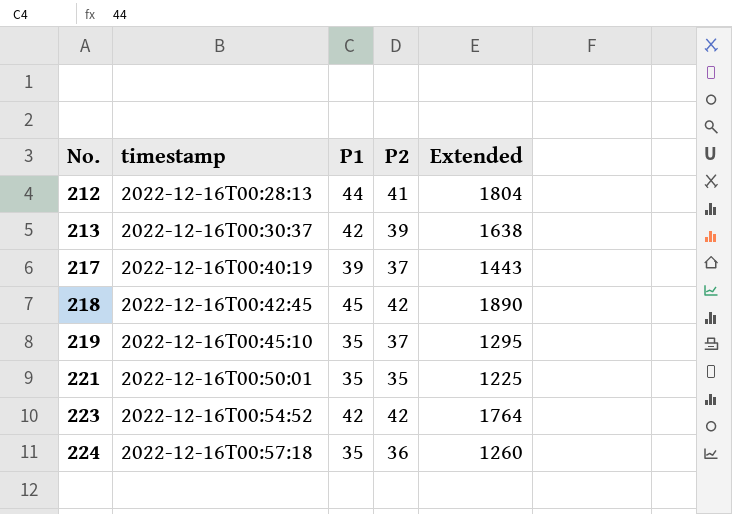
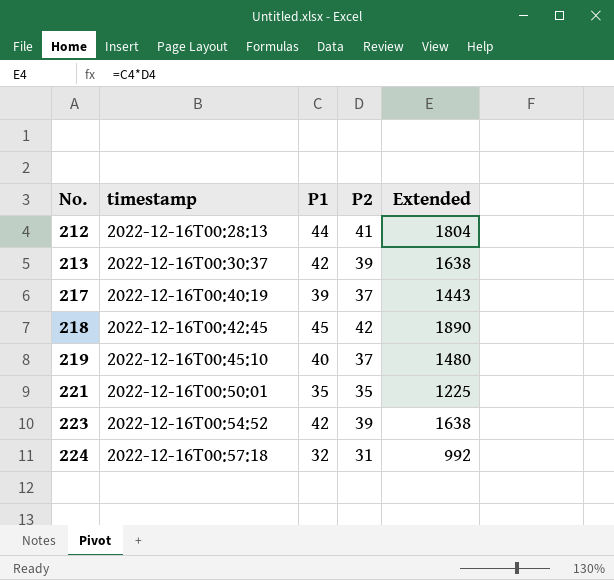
219 | P1: 35 -> 40
219 | Extended: 1295 -> 1480
223 | P2: 42 -> 39
223 | Extended: 1764 -> 1638
224 | P1: 35 -> 32
224 | P2: 36 -> 31
224 | Extended: 1260 -> 992

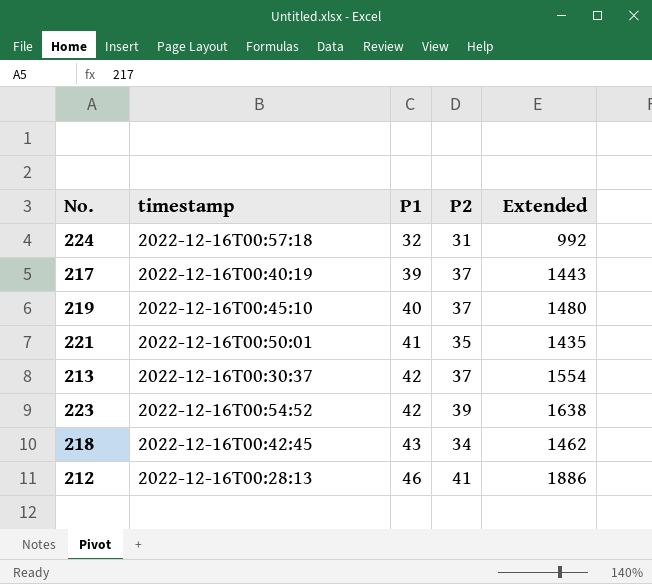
row order: No. ascending -> P1 ascending
221 | P1: 35 -> 41
221 | Extended: 1225 -> 1435
213 | P2: 39 -> 37
213 | Extended: 1638 -> 1554
218 | P1: 45 -> 43
218 | P2: 42 -> 34
218 | Extended: 1890 -> 1462
212 | P1: 44 -> 46
212 | Extended: 1804 -> 1886

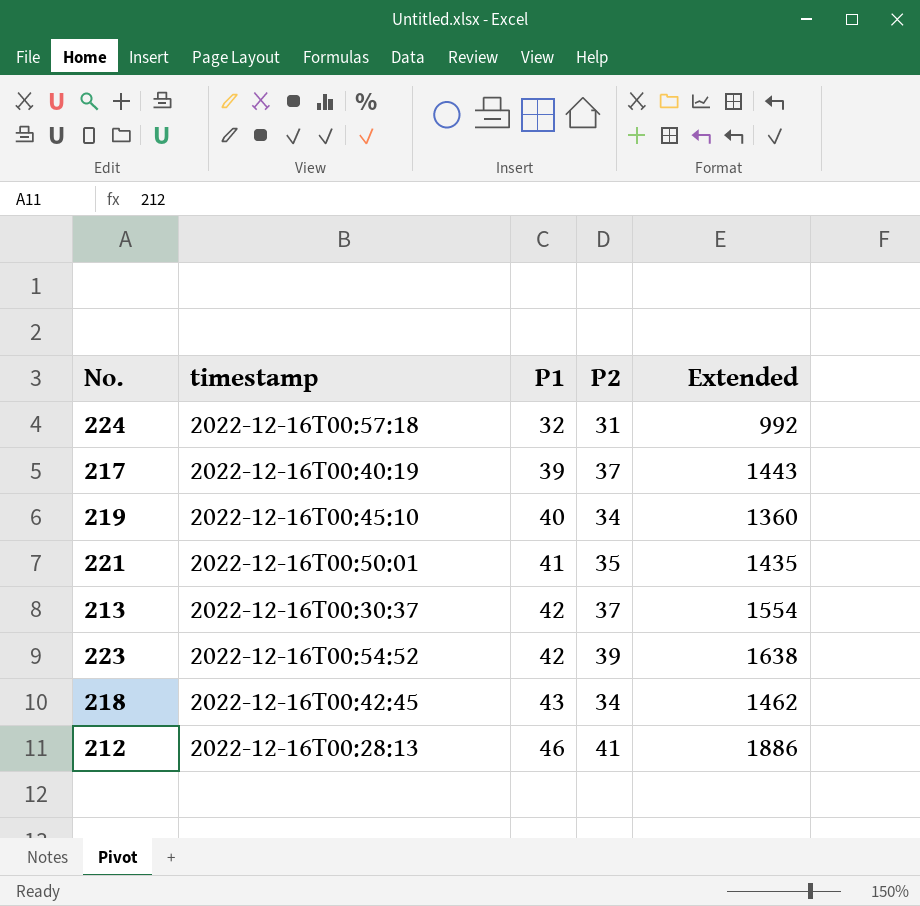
219 | P2: 37 -> 34
219 | Extended: 1480 -> 1360

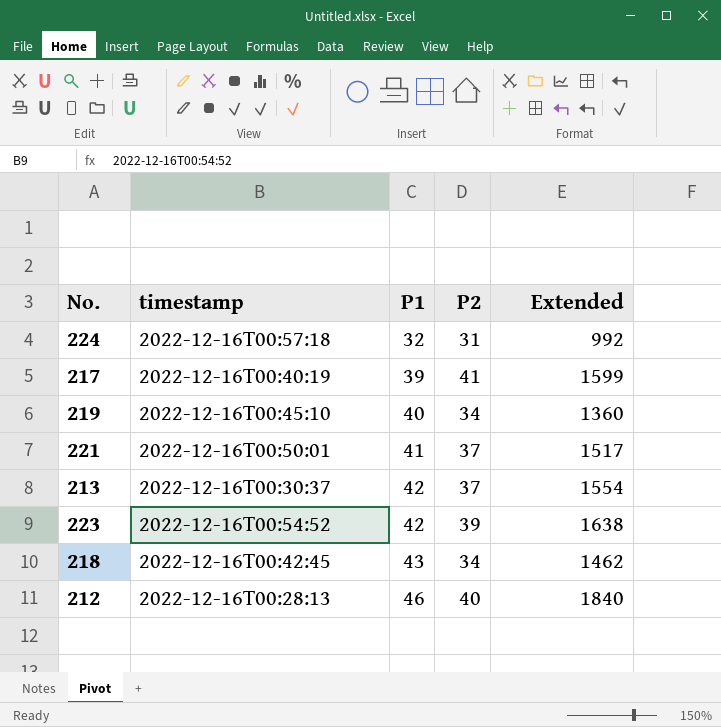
217 | P2: 37 -> 41
217 | Extended: 1443 -> 1599
221 | P2: 35 -> 37
221 | Extended: 1435 -> 1517
212 | P2: 41 -> 40
212 | Extended: 1886 -> 1840

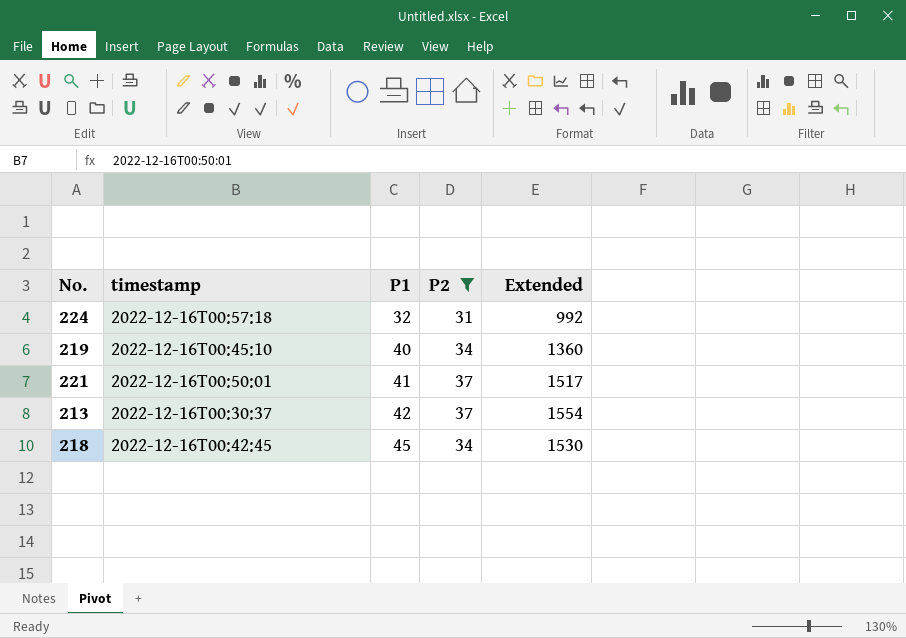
filter: none -> P2 <= 37
218 | P1: 43 -> 45
218 | Extended: 1462 -> 1530

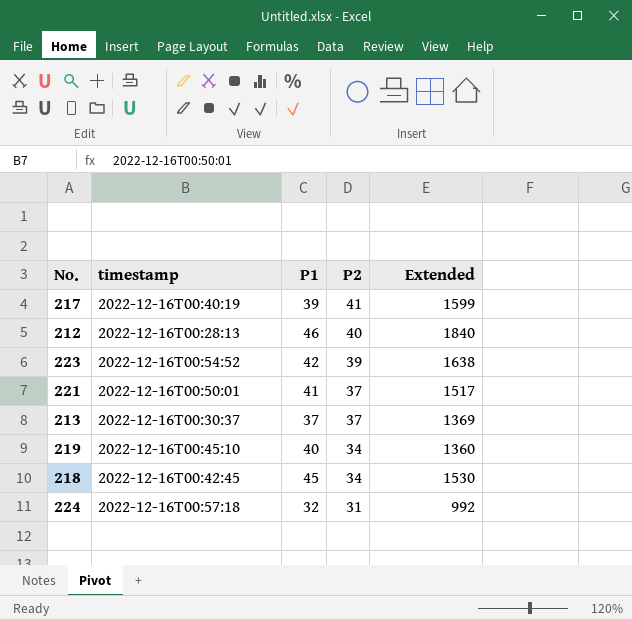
filter: P2 <= 37 -> none
row order: P1 ascending -> P2 descending
213 | P1: 42 -> 37
213 | Extended: 1554 -> 1369

